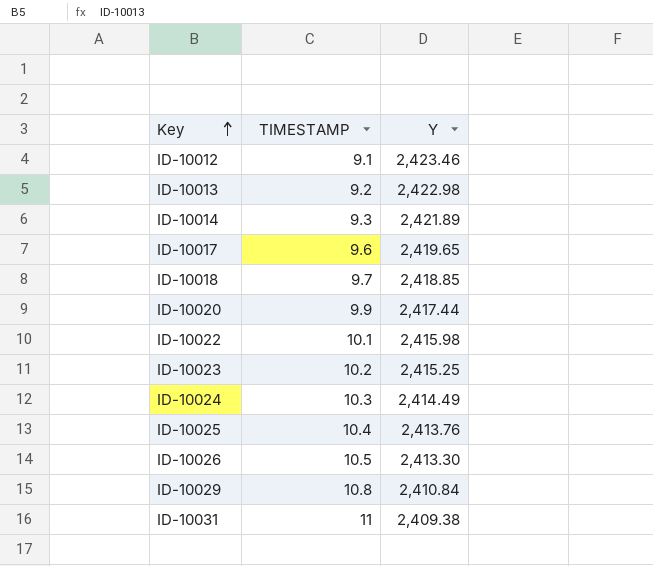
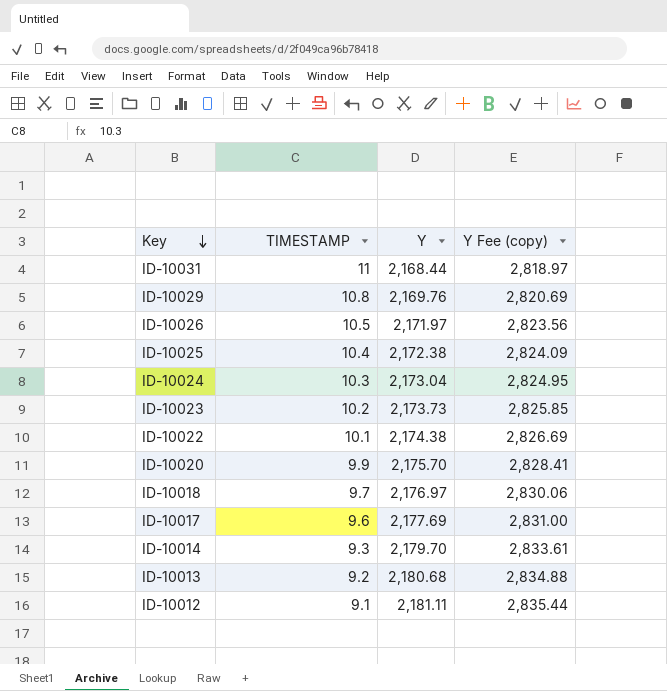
row order: Key ascending -> Key descending
column Y Fee (copy) | formula: none -> [Y] * 1.3
ID-10031 | Y: 2,409.38 -> 2,168.44
ID-10029 | Y: 2,410.84 -> 2,169.76
ID-10026 | Y: 2,413.30 -> 2,171.97
ID-10025 | Y: 2,413.76 -> 2,172.38
ID-10024 | Y: 2,414.49 -> 2,173.04
ID-10023 | Y: 2,415.25 -> 2,173.73
ID-10022 | Y: 2,415.98 -> 2,174.38
ID-10020 | Y: 2,417.44 -> 2,175.70
ID-10018 | Y: 2,418.85 -> 2,176.97
ID-10017 | Y: 2,419.65 -> 2,177.69
ID-10014 | Y: 2,421.89 -> 2,179.70
ID-10013 | Y: 2,422.98 -> 2,180.68
ID-10012 | Y: 2,423.46 -> 2,181.11

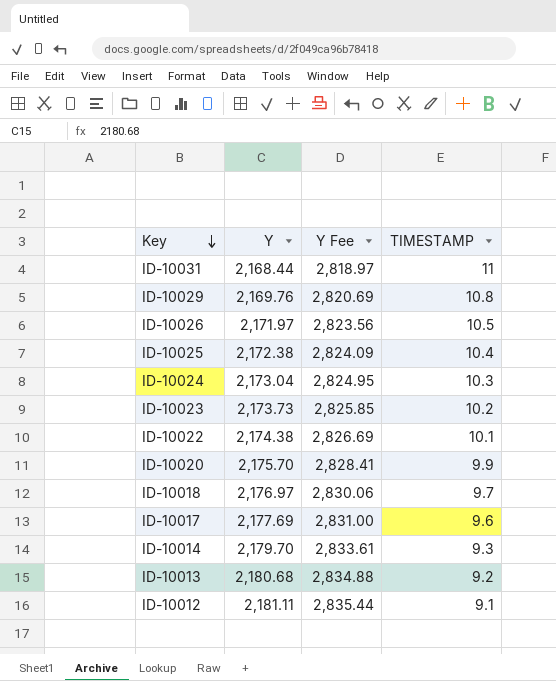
column name: Y Fee (copy) -> Y Fee
column TIMESTAMP | position: 2 -> 4

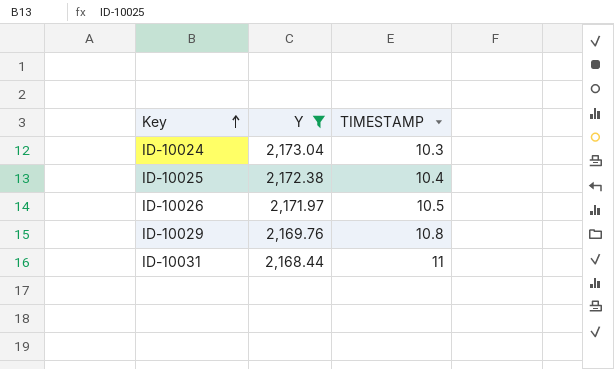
filter: none -> Y <= 2,173.04
row order: Key descending -> Key ascending
column Y Fee | formula: [Y] * 1.3 -> none

